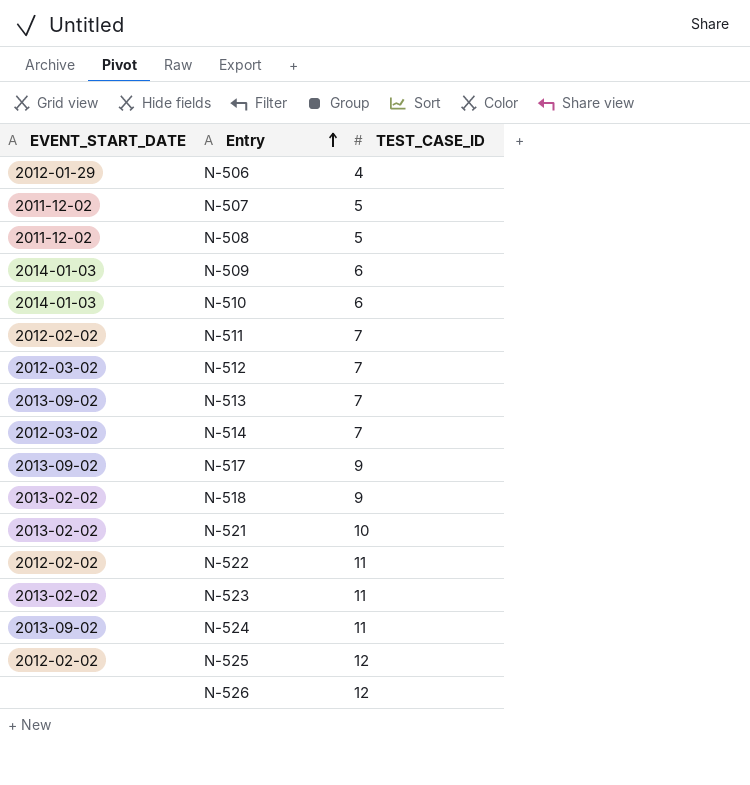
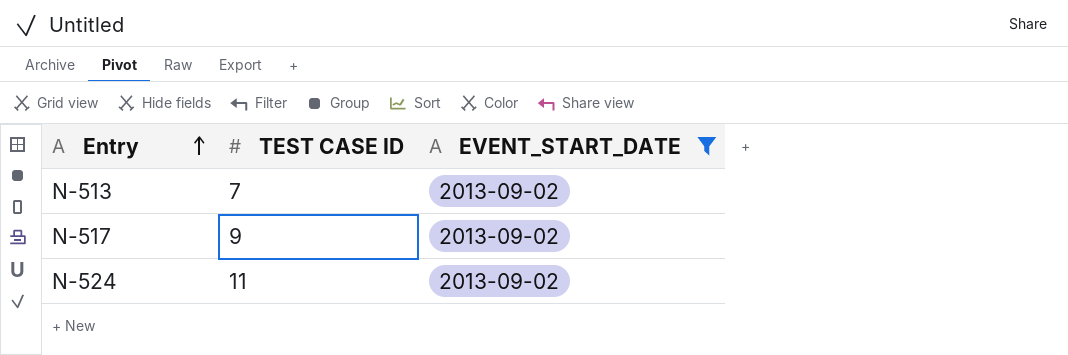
filter: none -> EVENT_START_DATE = 2013-09-02
column name: TEST_CASE_ID -> TEST CASE ID
column EVENT_START_DATE | position: 1 -> 3

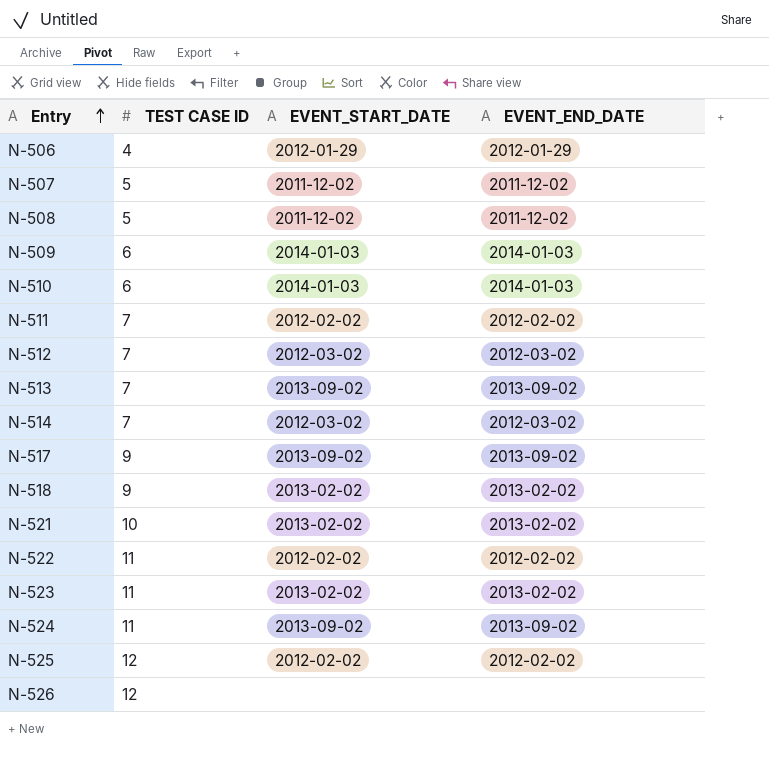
filter: EVENT_START_DATE = 2013-09-02 -> none
column EVENT_END_DATE | position: none -> 4

